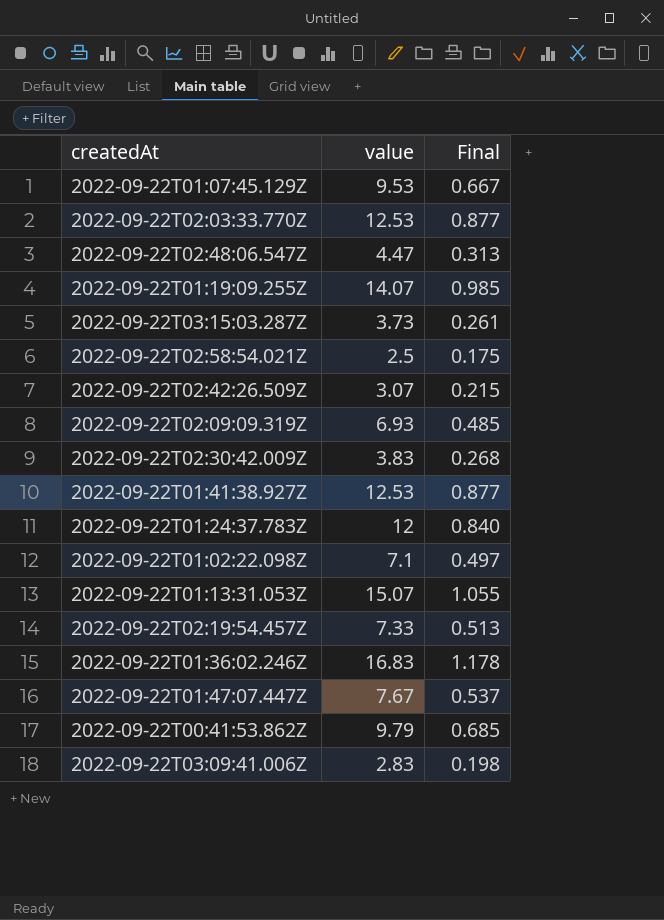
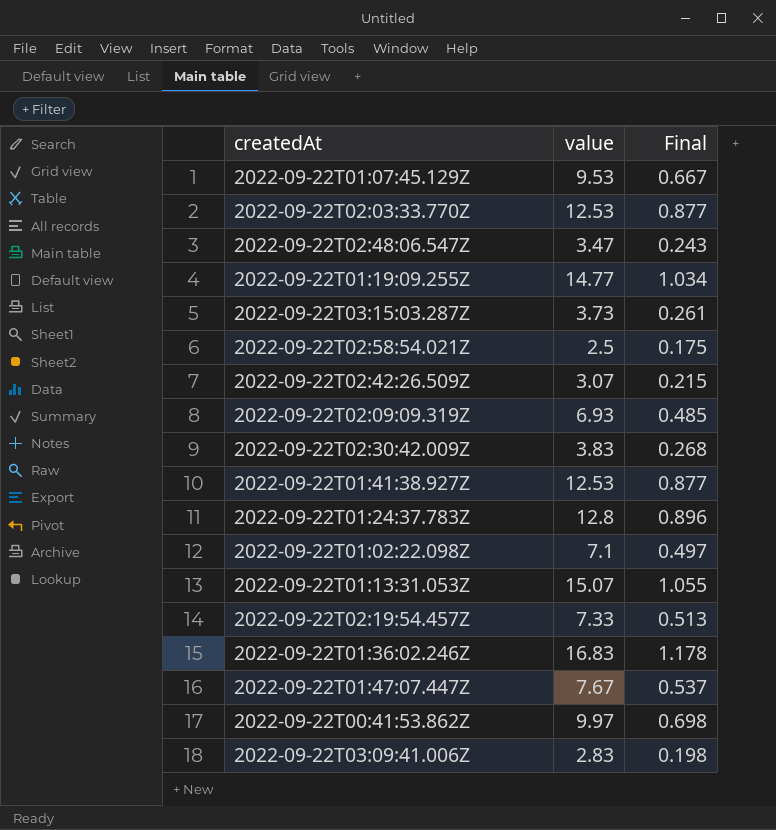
2022-09-22T02:48:06.547Z | value: 4.47 -> 3.47
2022-09-22T02:48:06.547Z | Final: 0.313 -> 0.243
2022-09-22T01:19:09.255Z | value: 14.07 -> 14.77
2022-09-22T01:19:09.255Z | Final: 0.985 -> 1.034
2022-09-22T01:24:37.783Z | value: 12 -> 12.8
2022-09-22T01:24:37.783Z | Final: 0.840 -> 0.896
2022-09-22T00:41:53.862Z | value: 9.79 -> 9.97
2022-09-22T00:41:53.862Z | Final: 0.685 -> 0.698

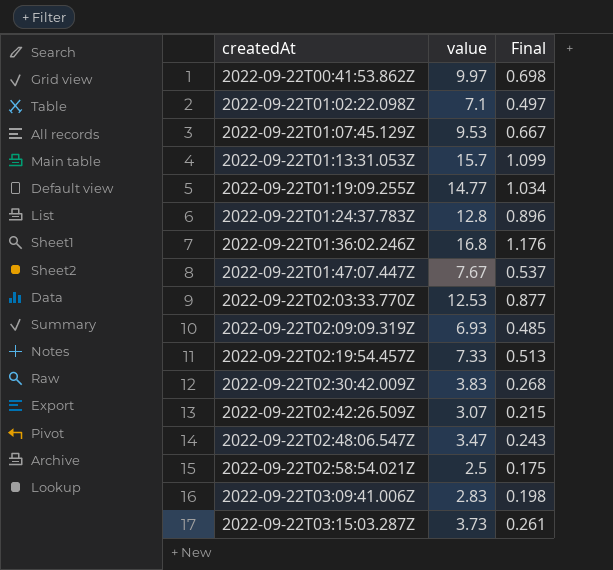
row order: none -> createdAt ascending
row 2022-09-22T01:41:38.927Z: 12.53 | 0.877 -> none
2022-09-22T01:13:31.053Z | value: 15.07 -> 15.7
2022-09-22T01:13:31.053Z | Final: 1.055 -> 1.099
2022-09-22T01:36:02.246Z | value: 16.83 -> 16.8
2022-09-22T01:36:02.246Z | Final: 1.178 -> 1.176

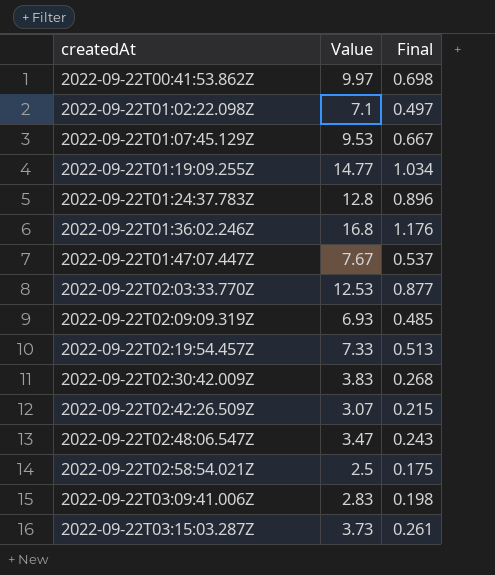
column name: value -> Value
row 2022-09-22T01:13:31.053Z: 15.7 | 1.099 -> none

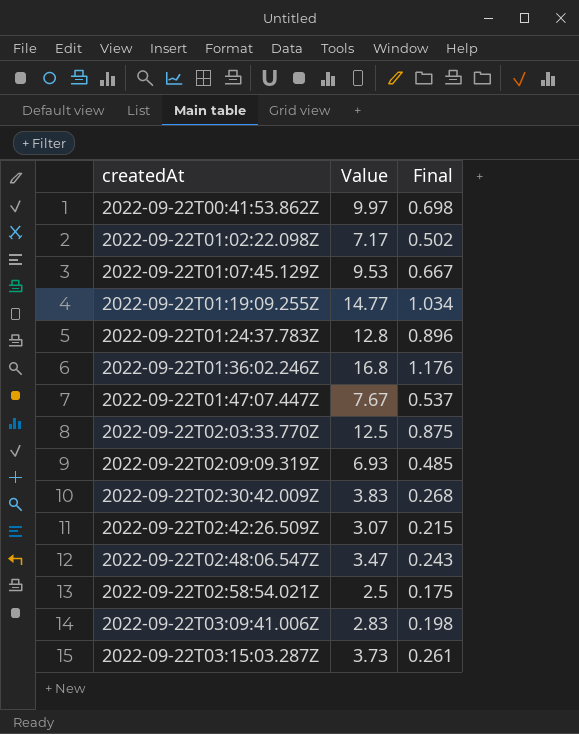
row 2022-09-22T02:19:54.457Z: 7.33 | 0.513 -> none
2022-09-22T01:02:22.098Z | Value: 7.1 -> 7.17
2022-09-22T01:02:22.098Z | Final: 0.497 -> 0.502
2022-09-22T02:03:33.770Z | Value: 12.53 -> 12.5
2022-09-22T02:03:33.770Z | Final: 0.877 -> 0.875

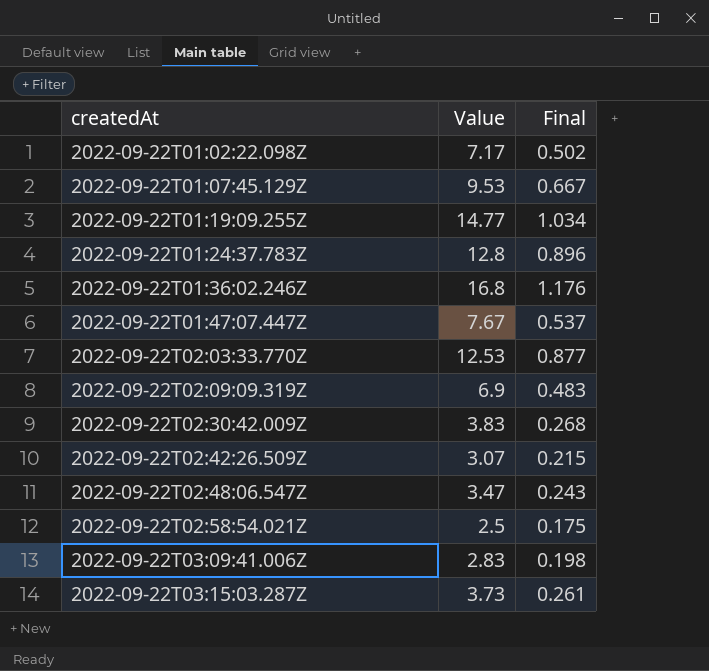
row 2022-09-22T00:41:53.862Z: 9.97 | 0.698 -> none
2022-09-22T02:03:33.770Z | Value: 12.5 -> 12.53
2022-09-22T02:03:33.770Z | Final: 0.875 -> 0.877
2022-09-22T02:09:09.319Z | Value: 6.93 -> 6.9
2022-09-22T02:09:09.319Z | Final: 0.485 -> 0.483

